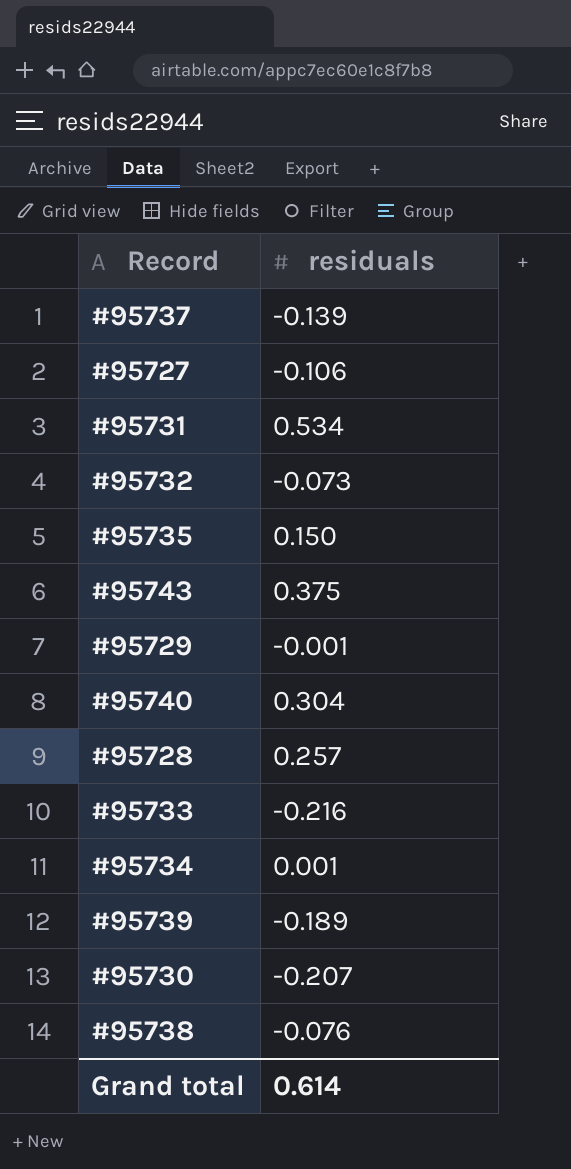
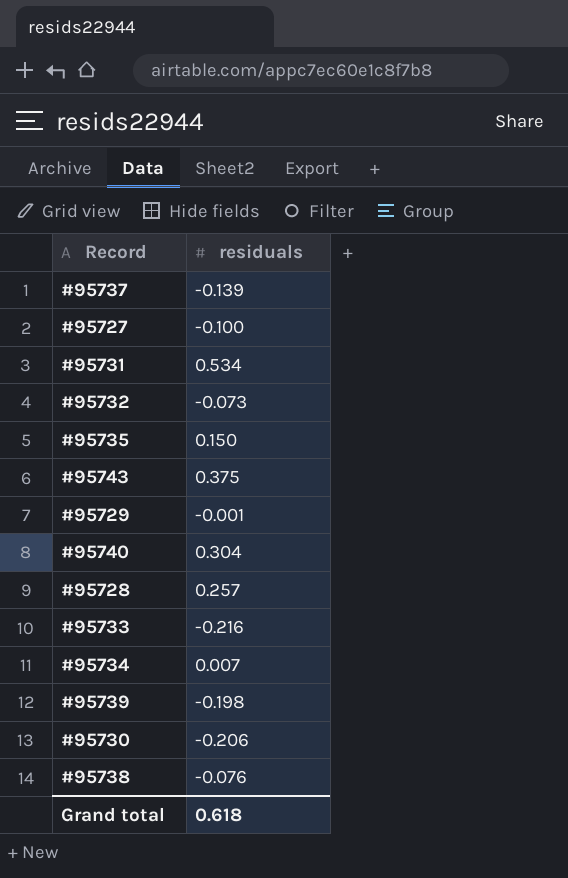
#95727 | residuals: -0.106 -> -0.100
#95734 | residuals: 0.001 -> 0.007
#95739 | residuals: -0.189 -> -0.198
#95730 | residuals: -0.207 -> -0.206
Grand total | residuals: 0.614 -> 0.618

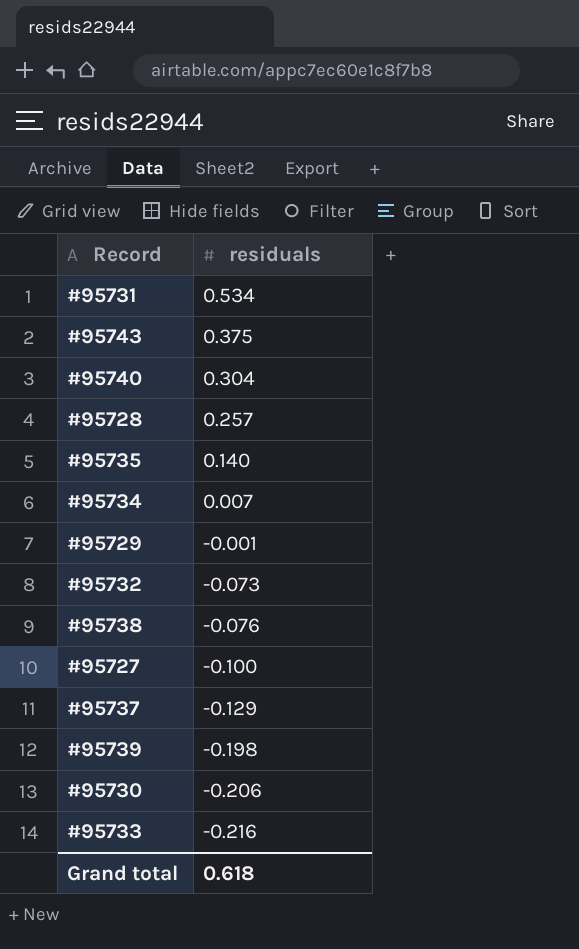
row order: none -> residuals descending
#95735 | residuals: 0.150 -> 0.140
#95737 | residuals: -0.139 -> -0.129

